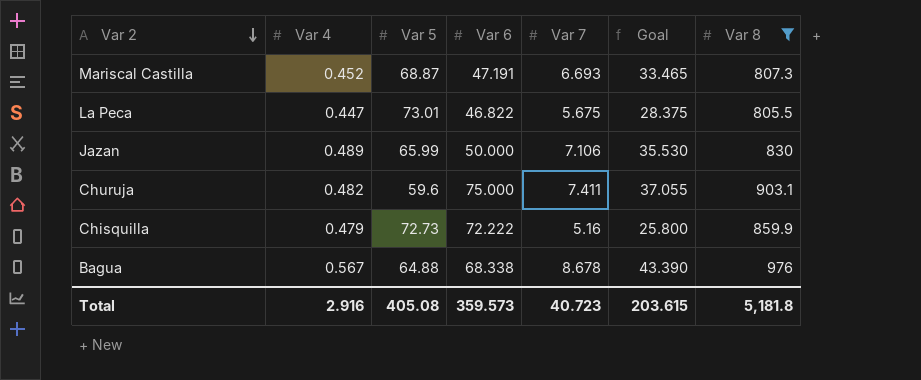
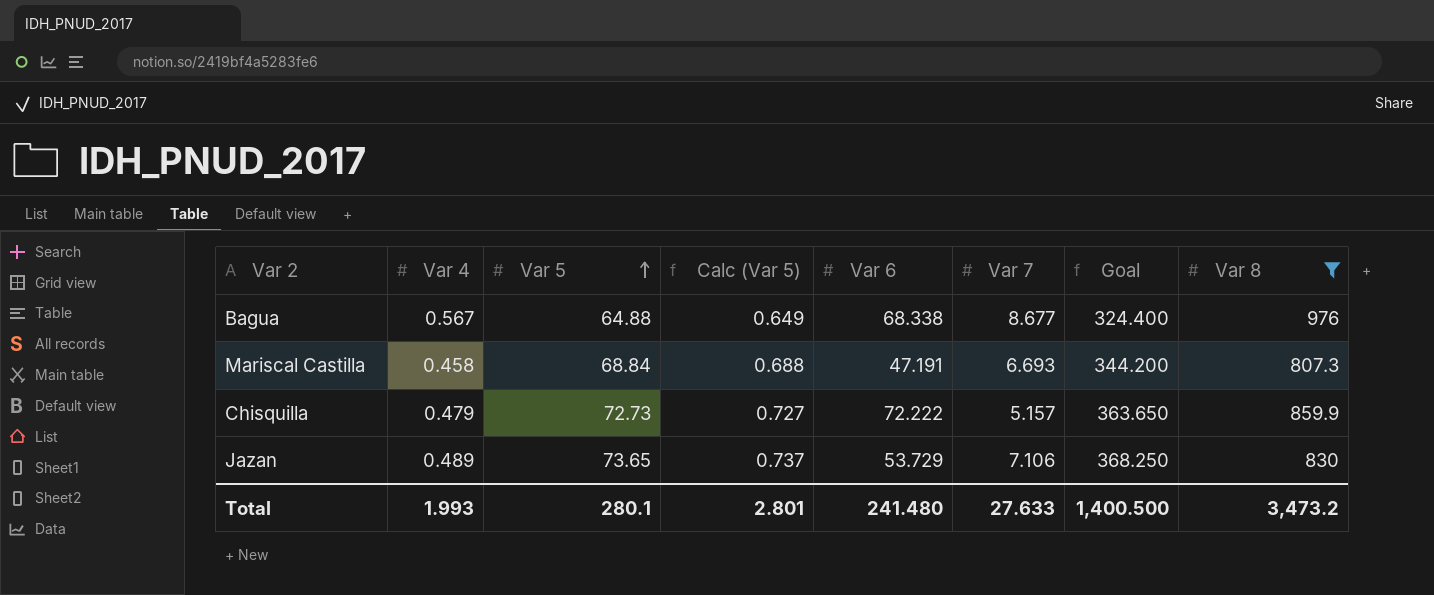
row order: Var 2 descending -> Var 5 ascending
column Calc (Var 5) | formula: none -> [Var 5] * 0.01
column Goal | formula: [Var 7] * 5 -> [Var 5] * 5
row La Peca: 0.447 | 73.01 | 46.822 | 5.675 | 28.375 | 805.5 -> none
row Churuja: 0.482 | 59.6 | 75.000 | 7.411 | 37.055 | 903.1 -> none
Bagua | Var 7: 8.678 -> 8.677
Mariscal Castilla | Var 4: 0.452 -> 0.458
Mariscal Castilla | Var 5: 68.87 -> 68.84
Chisquilla | Var 7: 5.16 -> 5.157
Jazan | Var 5: 65.99 -> 73.65
Jazan | Var 6: 50.000 -> 53.729
Total | Var 4: 2.916 -> 1.993
Total | Var 5: 405.08 -> 280.1
Total | Var 6: 359.573 -> 241.480
Total | Var 7: 40.723 -> 27.633
Total | Goal: 203.615 -> 1,400.500
Total | Var 8: 5,181.8 -> 3,473.2

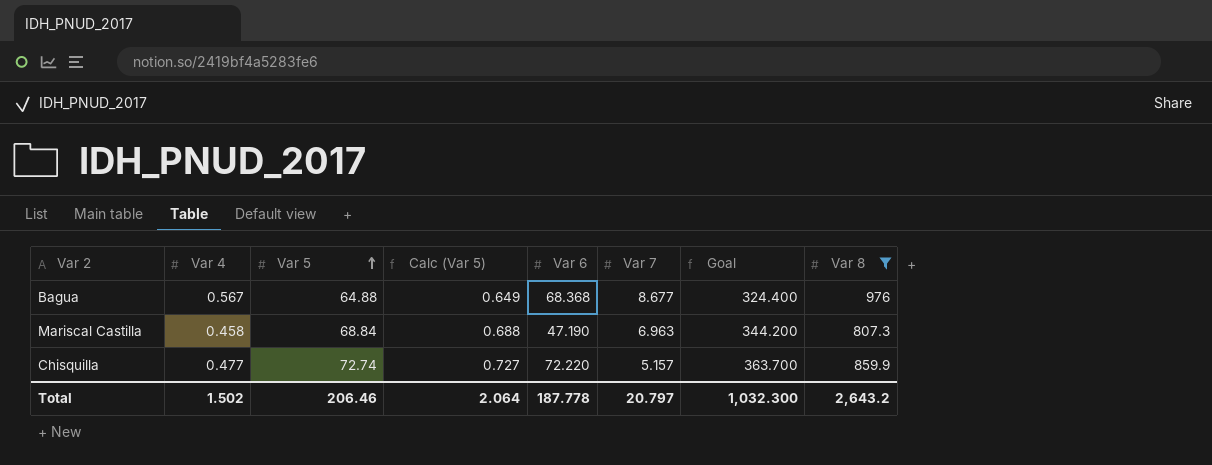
row Jazan: 0.489 | 73.65 | 0.737 | 53.729 | 7.106 | 368.250 | 830 -> none
Bagua | Var 6: 68.338 -> 68.368
Mariscal Castilla | Var 6: 47.191 -> 47.190
Mariscal Castilla | Var 7: 6.693 -> 6.963
Chisquilla | Var 4: 0.479 -> 0.477
Chisquilla | Var 5: 72.73 -> 72.74
Chisquilla | Var 6: 72.222 -> 72.220
Chisquilla | Goal: 363.650 -> 363.700
Total | Var 4: 1.993 -> 1.502
Total | Var 5: 280.1 -> 206.46
Total | Calc (Var 5): 2.801 -> 2.064
Total | Var 6: 241.480 -> 187.778
Total | Var 7: 27.633 -> 20.797
Total | Goal: 1,400.500 -> 1,032.300
Total | Var 8: 3,473.2 -> 2,643.2

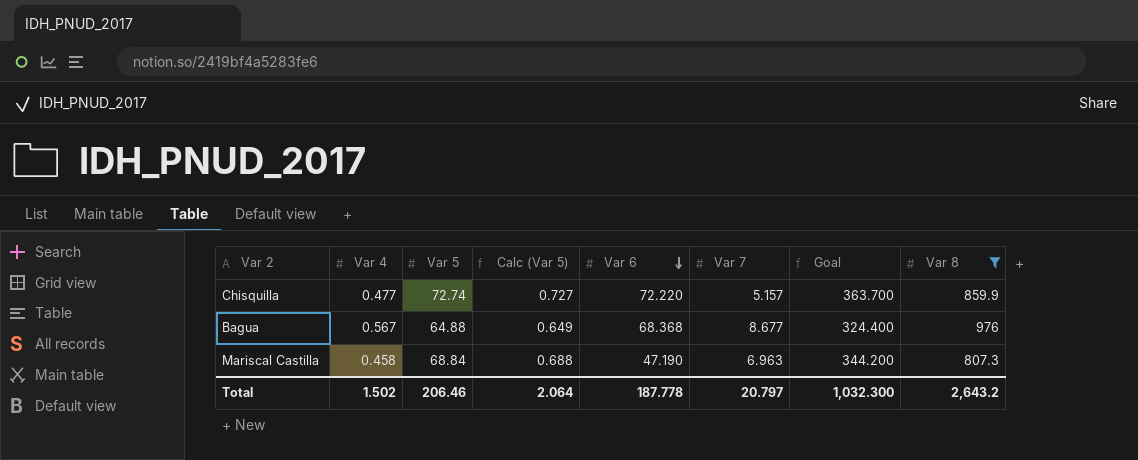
row order: Var 5 ascending -> Var 6 descending

